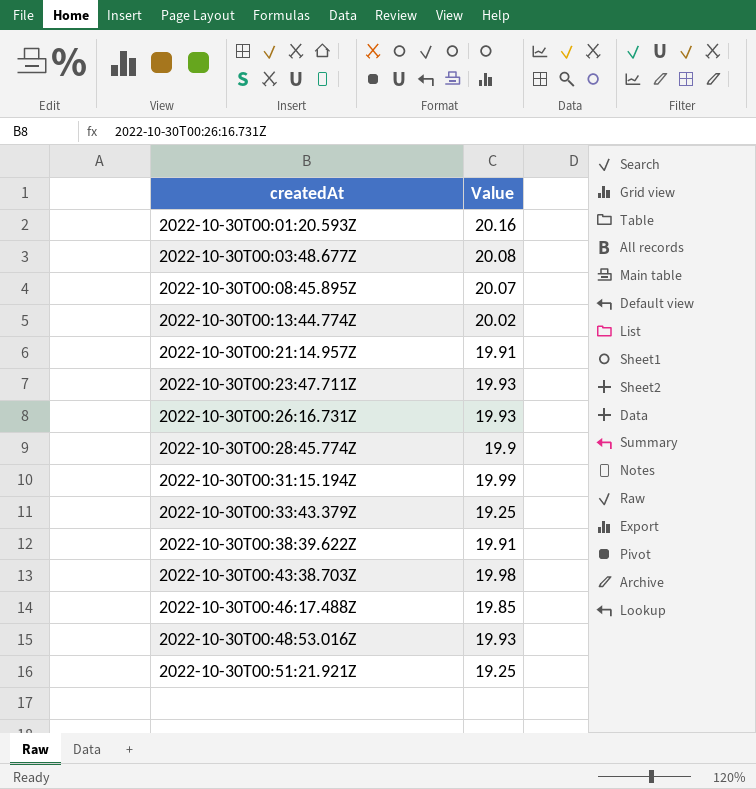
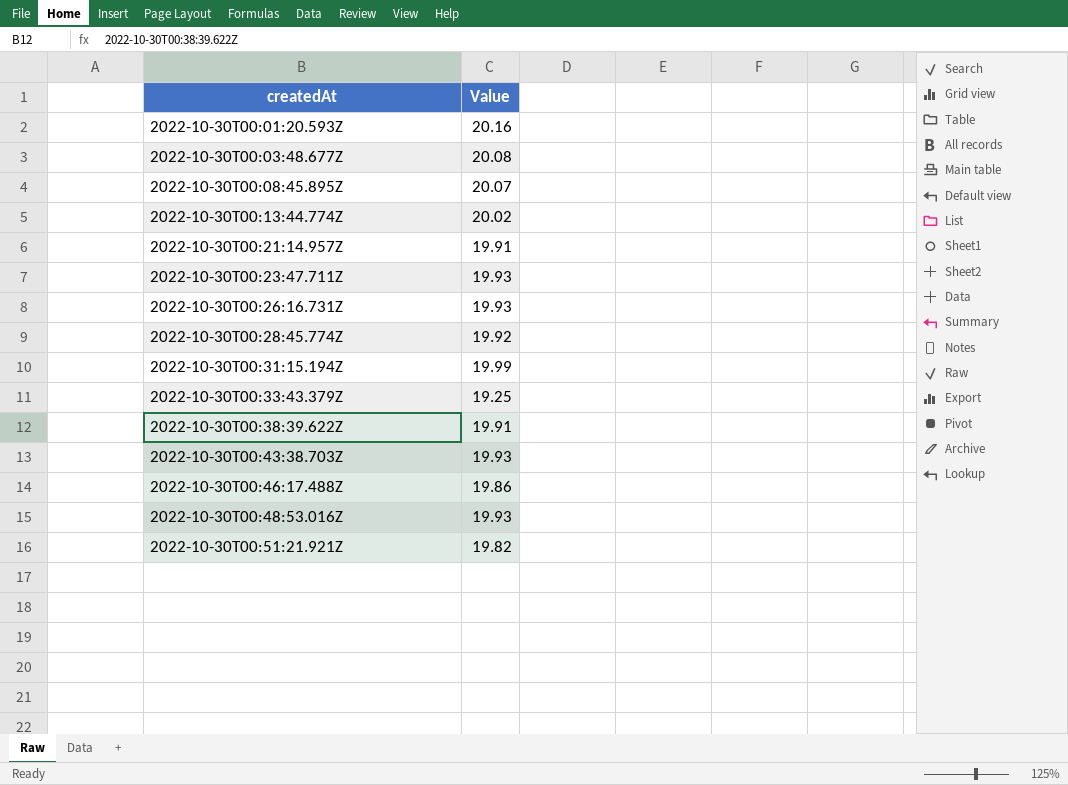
2022-10-30T00:28:45.774Z | Value: 19.9 -> 19.92
2022-10-30T00:43:38.703Z | Value: 19.98 -> 19.93
2022-10-30T00:46:17.488Z | Value: 19.85 -> 19.86
2022-10-30T00:51:21.921Z | Value: 19.25 -> 19.82

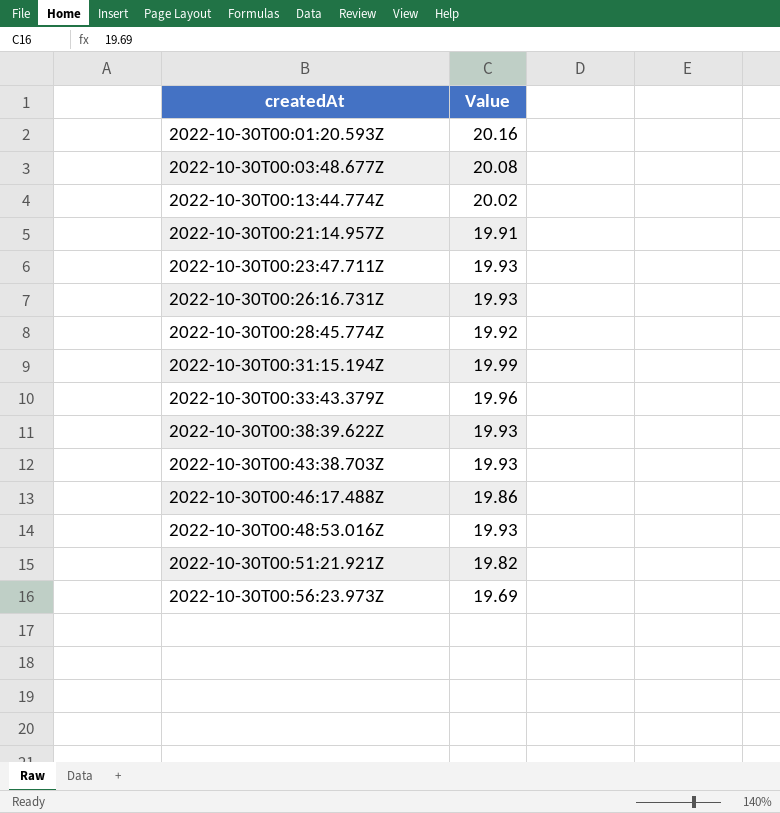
row 2022-10-30T00:08:45.895Z: 20.07 -> none
2022-10-30T00:33:43.379Z | Value: 19.25 -> 19.96
2022-10-30T00:38:39.622Z | Value: 19.91 -> 19.93
row 2022-10-30T00:56:23.973Z: none -> 19.69

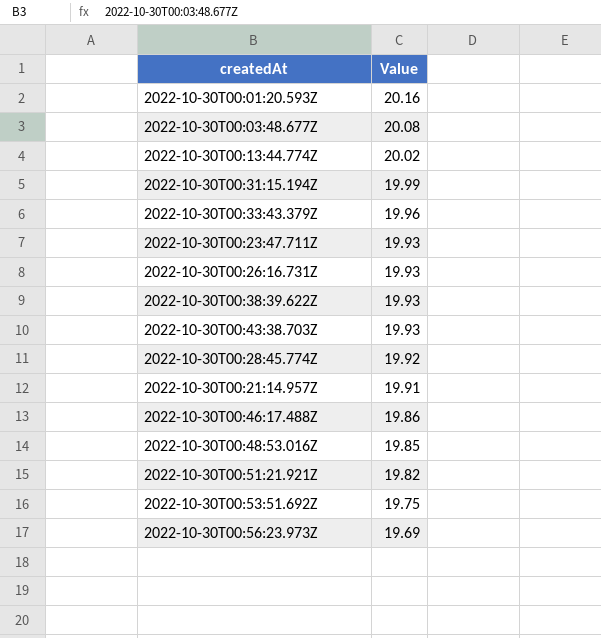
row order: createdAt ascending -> Value descending
2022-10-30T00:48:53.016Z | Value: 19.93 -> 19.85
row 2022-10-30T00:53:51.692Z: none -> 19.75

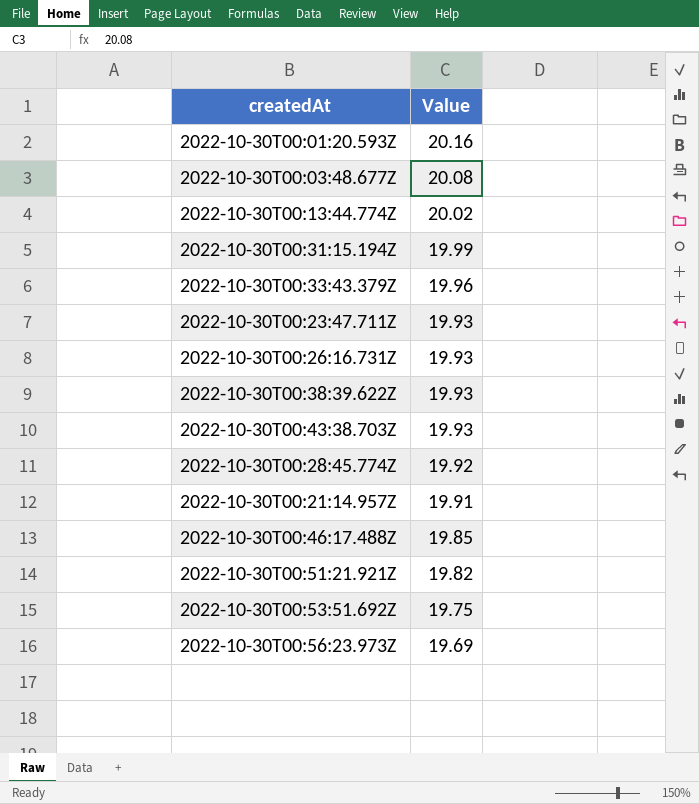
row 2022-10-30T00:48:53.016Z: 19.85 -> none
2022-10-30T00:46:17.488Z | Value: 19.86 -> 19.85

